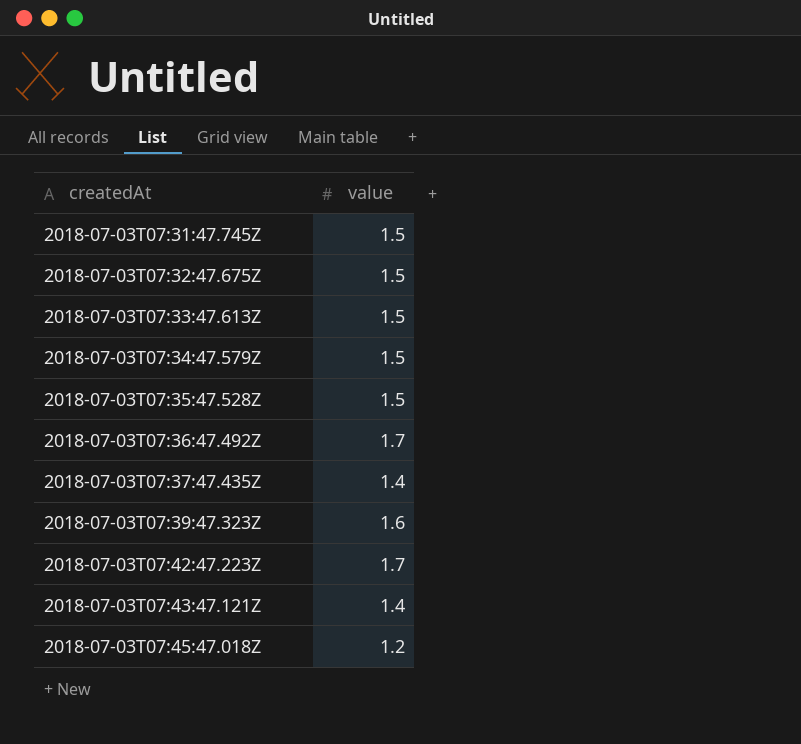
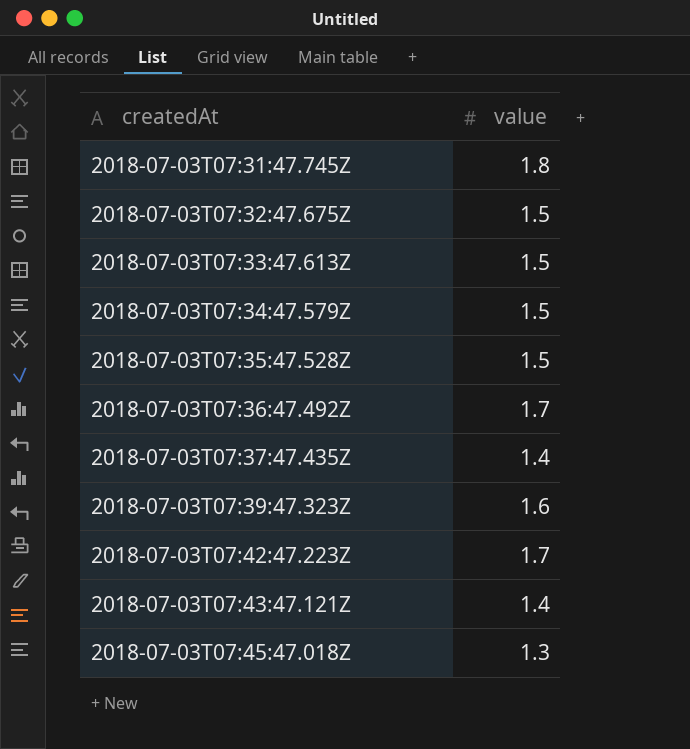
2018-07-03T07:31:47.745Z | value: 1.5 -> 1.8
2018-07-03T07:45:47.018Z | value: 1.2 -> 1.3

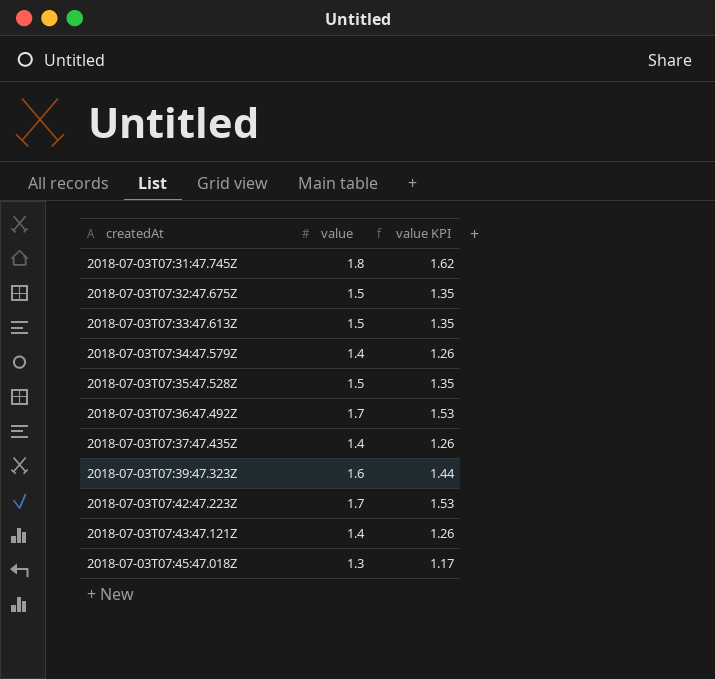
column value KPI | formula: none -> [value] * 0.9
2018-07-03T07:34:47.579Z | value: 1.5 -> 1.4

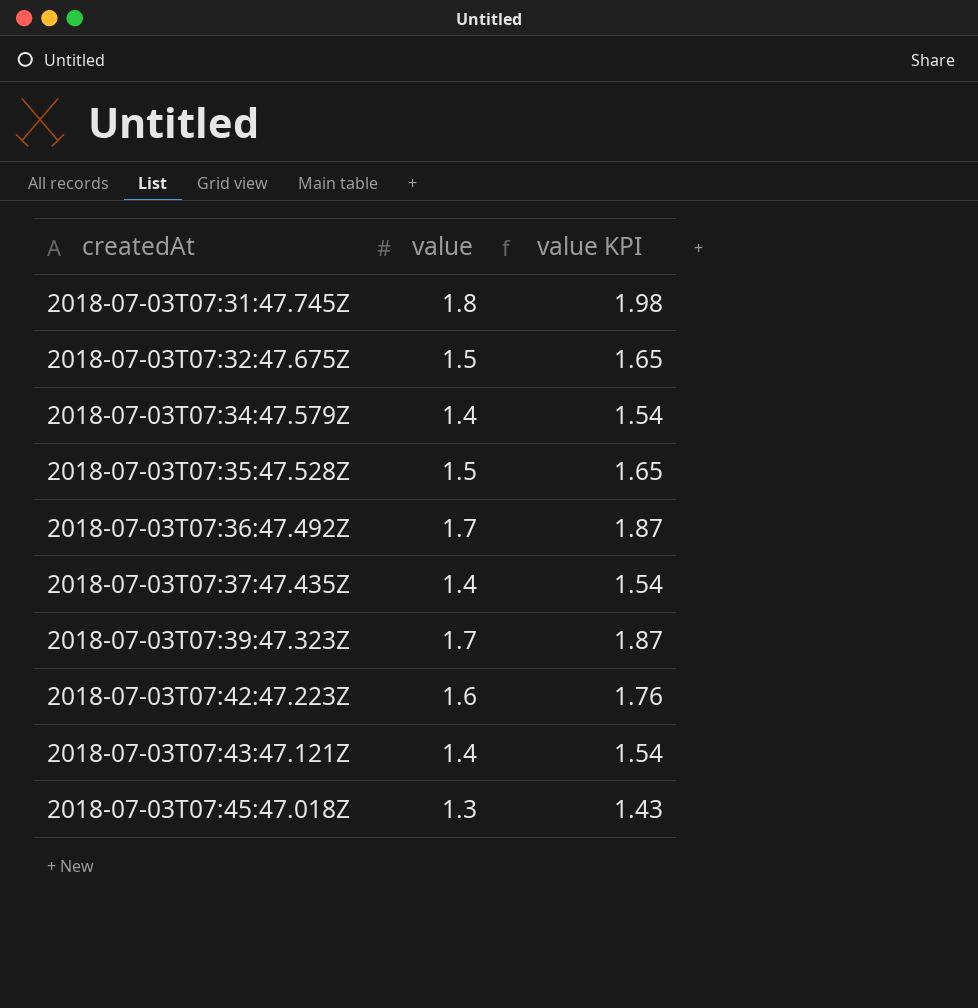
column value KPI | formula: [value] * 0.9 -> [value] * 1.1
row 2018-07-03T07:33:47.613Z: 1.5 | 1.35 -> none
2018-07-03T07:39:47.323Z | value: 1.6 -> 1.7
2018-07-03T07:42:47.223Z | value: 1.7 -> 1.6

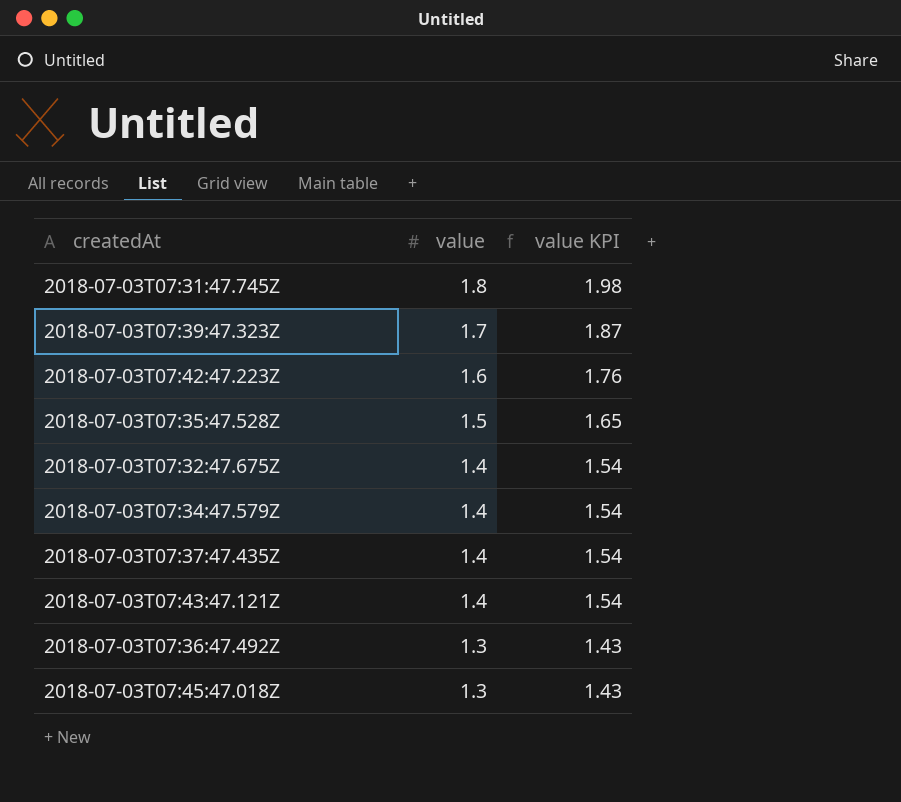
row order: createdAt ascending -> value descending
2018-07-03T07:32:47.675Z | value: 1.5 -> 1.4
2018-07-03T07:32:47.675Z | value KPI: 1.65 -> 1.54
2018-07-03T07:36:47.492Z | value: 1.7 -> 1.3
2018-07-03T07:36:47.492Z | value KPI: 1.87 -> 1.43

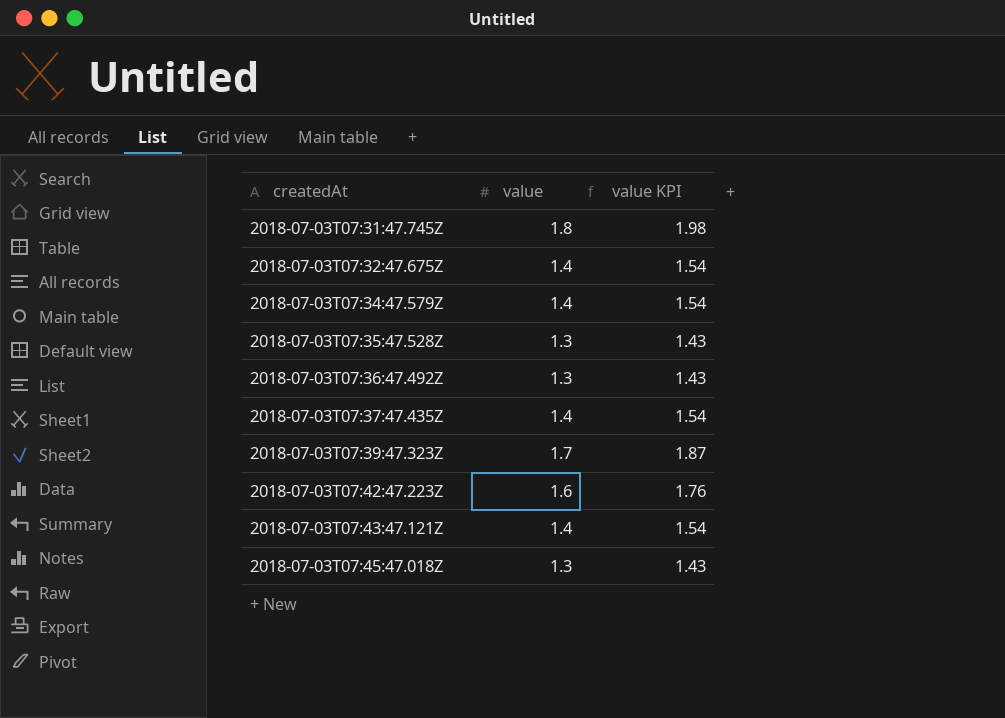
row order: value descending -> createdAt ascending
2018-07-03T07:35:47.528Z | value: 1.5 -> 1.3
2018-07-03T07:35:47.528Z | value KPI: 1.65 -> 1.43

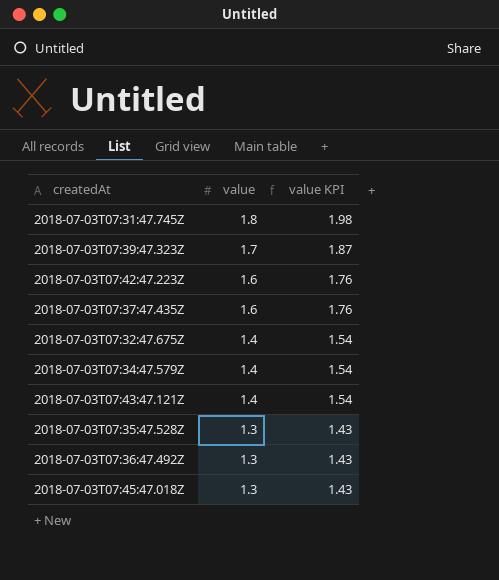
row order: createdAt ascending -> value descending
2018-07-03T07:37:47.435Z | value: 1.4 -> 1.6
2018-07-03T07:37:47.435Z | value KPI: 1.54 -> 1.76

